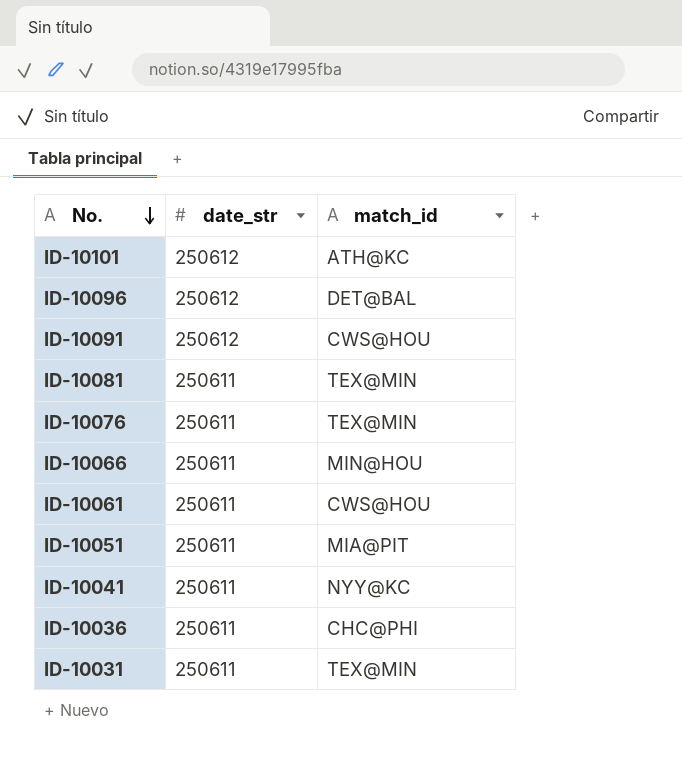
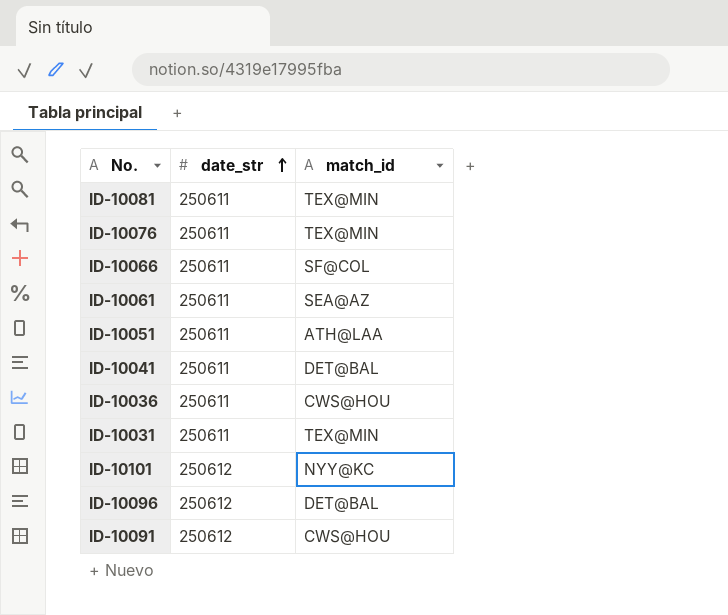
row order: No. descending -> date_str ascending
ID-10066 | match_id: MIN@HOU -> SF@COL
ID-10061 | match_id: CWS@HOU -> SEA@AZ
ID-10051 | match_id: MIA@PIT -> ATH@LAA
ID-10041 | match_id: NYY@KC -> DET@BAL
ID-10036 | match_id: CHC@PHI -> CWS@HOU
ID-10101 | match_id: ATH@KC -> NYY@KC

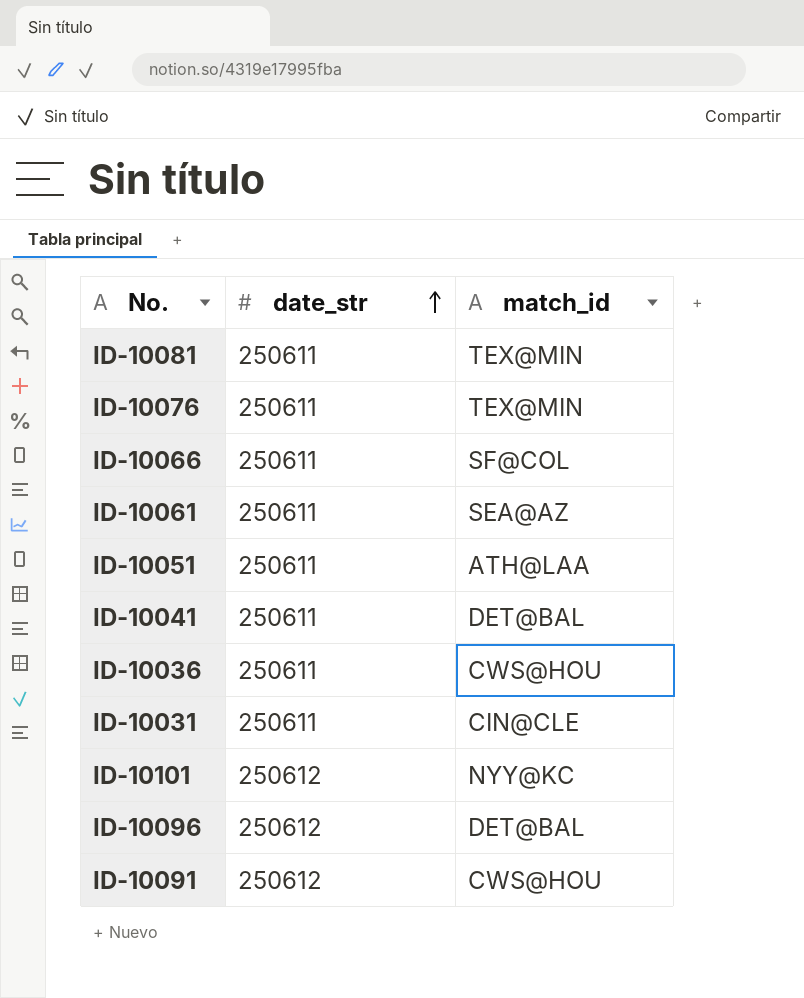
ID-10031 | match_id: TEX@MIN -> CIN@CLE

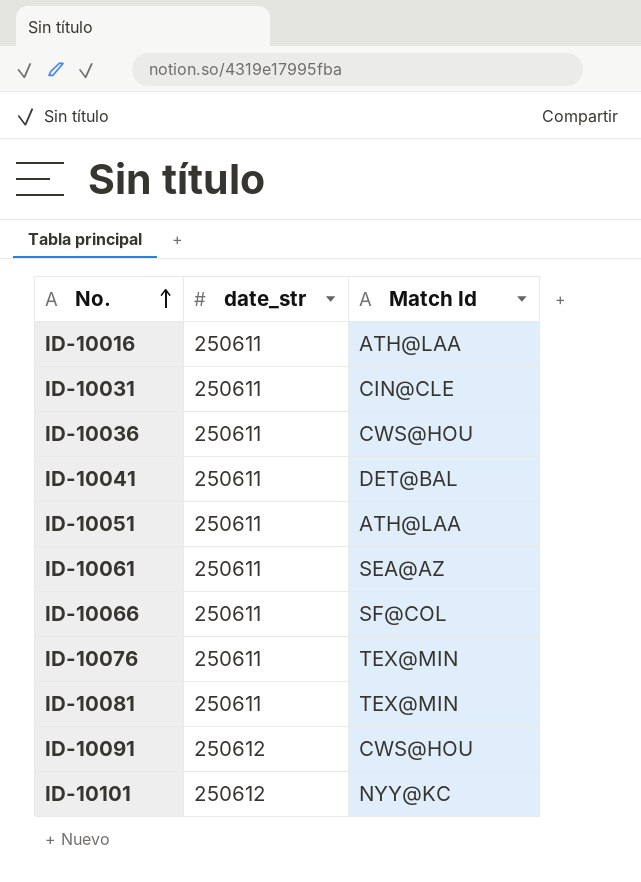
row order: date_str ascending -> No. ascending
column name: match_id -> Match Id
row ID-10096: 250612 | DET@BAL -> none
row ID-10016: none -> 250611 | ATH@LAA

